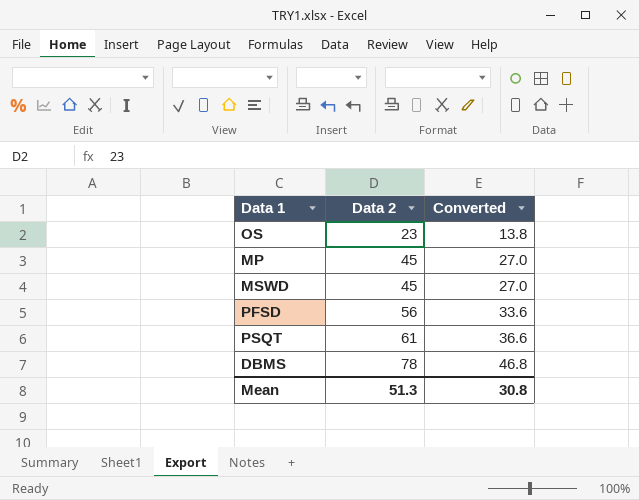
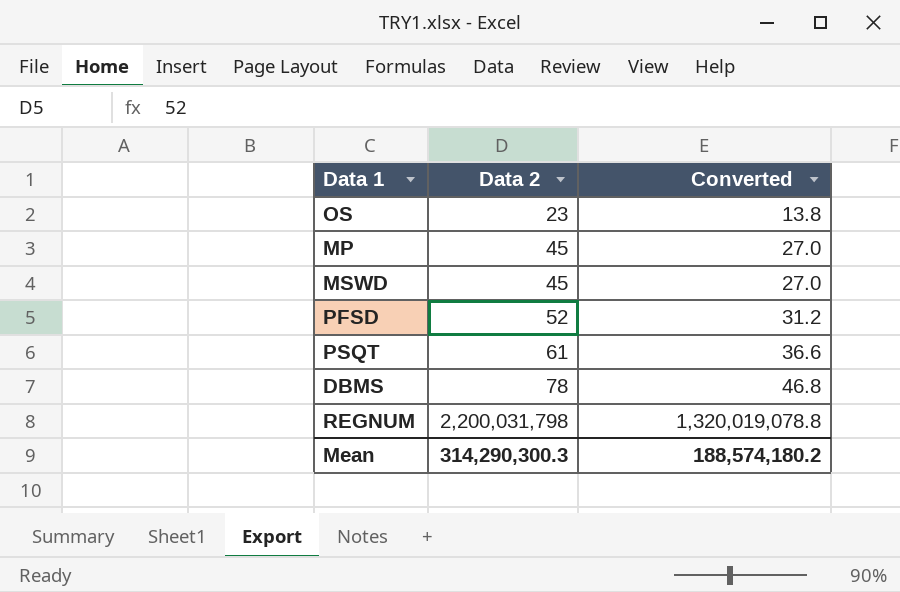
PFSD | Data 2: 56 -> 52
PFSD | Converted: 33.6 -> 31.2
row REGNUM: none -> 2,200,031,798 | 1,320,019,078.8
Mean | Data 2: 51.3 -> 314,290,300.3
Mean | Converted: 30.8 -> 188,574,180.2

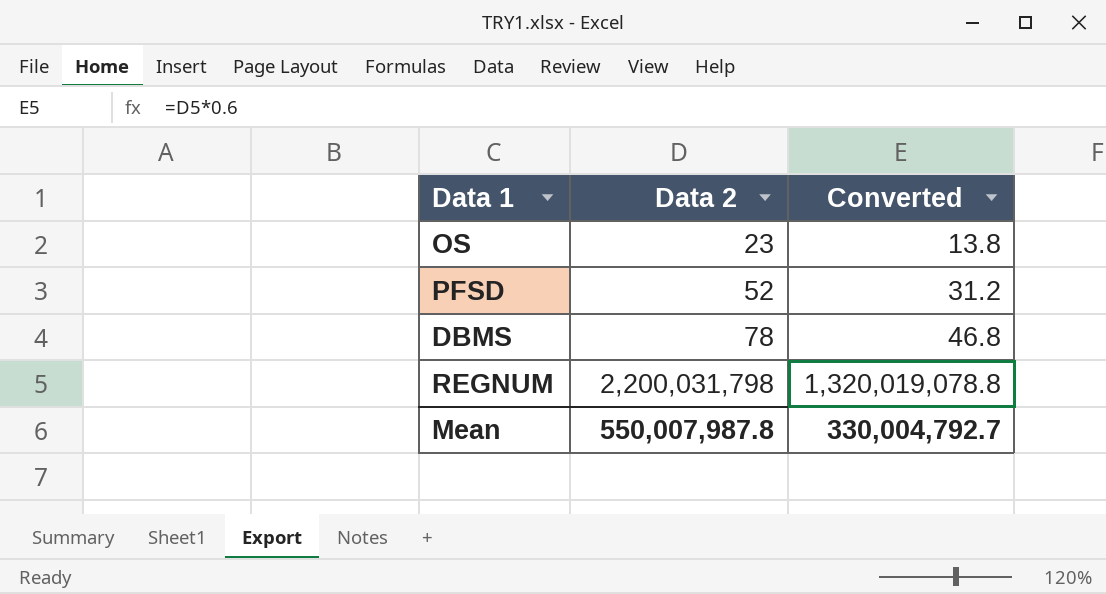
row MP: 45 | 27.0 -> none
row MSWD: 45 | 27.0 -> none
row PSQT: 61 | 36.6 -> none
Mean | Data 2: 314,290,300.3 -> 550,007,987.8
Mean | Converted: 188,574,180.2 -> 330,004,792.7

